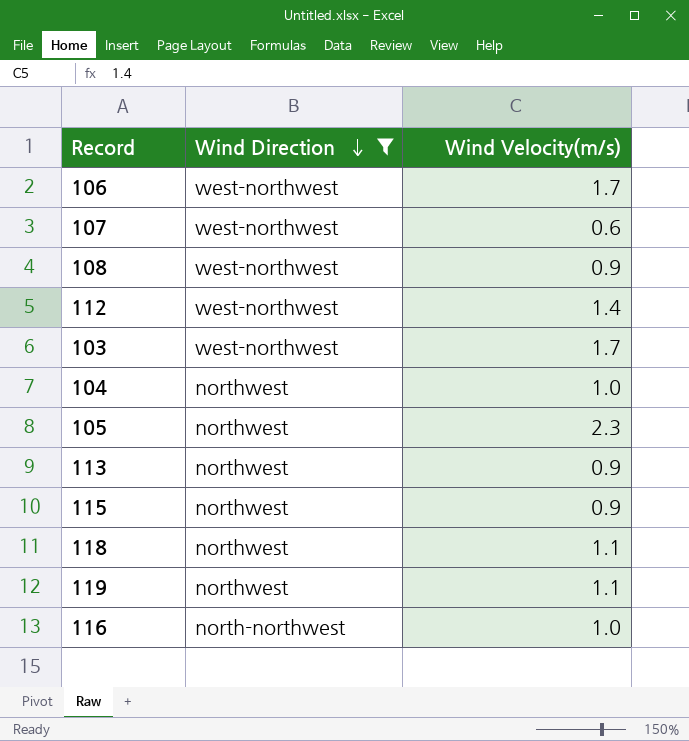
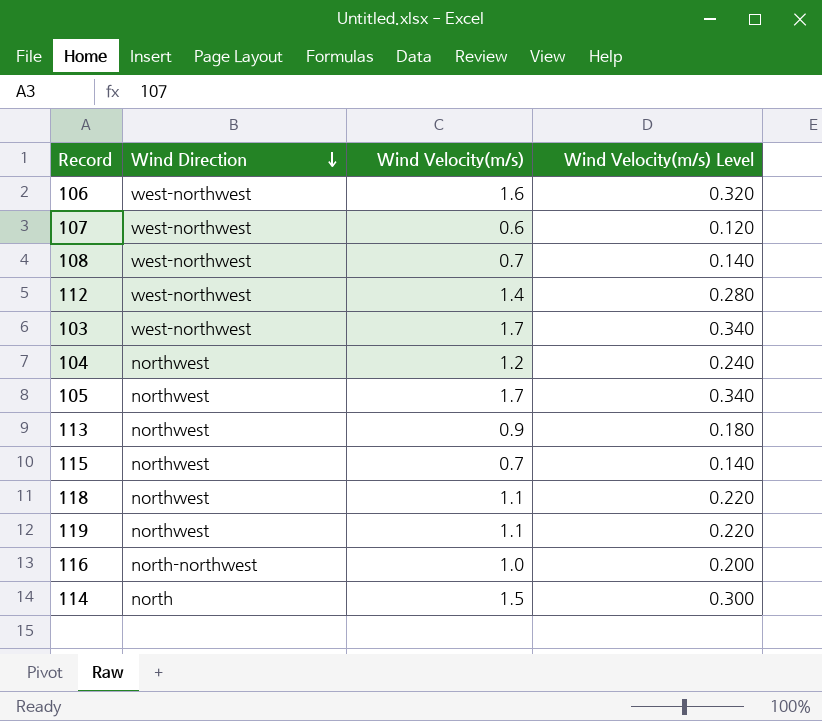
filter: Wind Direction != north -> none
column Wind Velocity(m/s) Level | formula: none -> [Wind Velocity(m/s)] * 0.2
106 | Wind Velocity(m/s): 1.7 -> 1.6
108 | Wind Velocity(m/s): 0.9 -> 0.7
104 | Wind Velocity(m/s): 1.0 -> 1.2
105 | Wind Velocity(m/s): 2.3 -> 1.7
115 | Wind Velocity(m/s): 0.9 -> 0.7

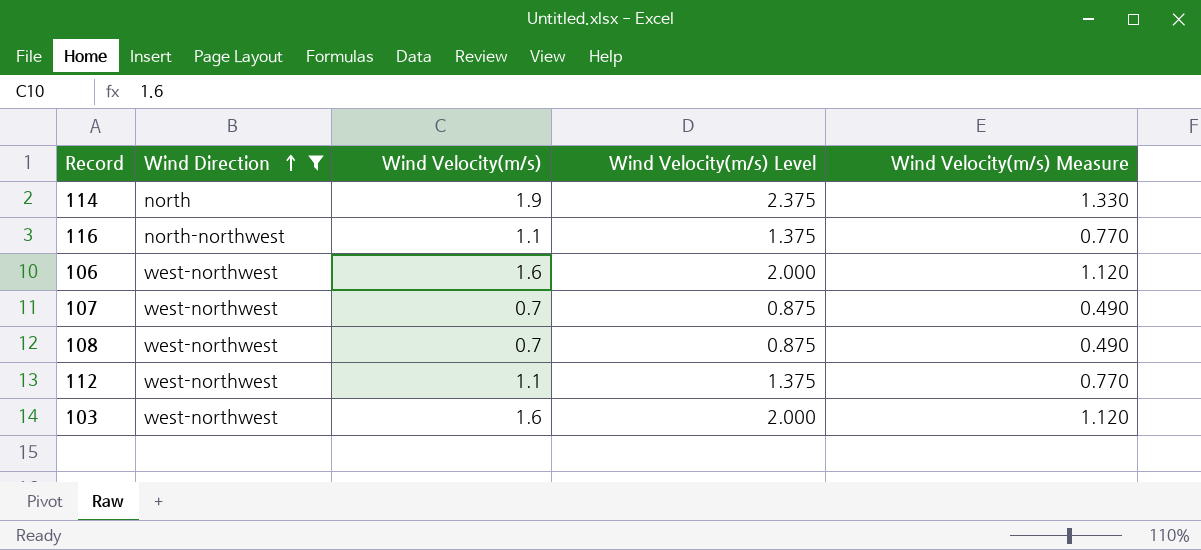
filter: none -> Wind Direction != northwest
row order: Wind Direction descending -> Wind Direction ascending
column Wind Velocity(m/s) Level | formula: [Wind Velocity(m/s)] * 0.2 -> [Wind Velocity(m/s)] * 1.25
column Wind Velocity(m/s) Measure | formula: none -> [Wind Velocity(m/s)] * 0.7
114 | Wind Velocity(m/s): 1.5 -> 1.9
116 | Wind Velocity(m/s): 1.0 -> 1.1
107 | Wind Velocity(m/s): 0.6 -> 0.7
112 | Wind Velocity(m/s): 1.4 -> 1.1
103 | Wind Velocity(m/s): 1.7 -> 1.6

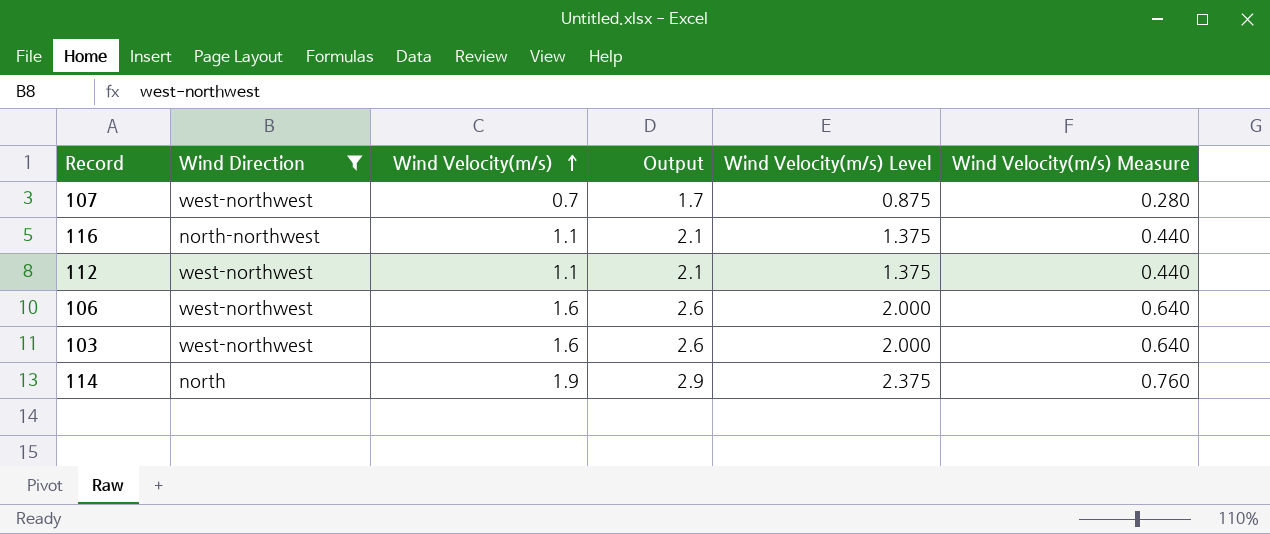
row order: Wind Direction ascending -> Wind Velocity(m/s) ascending
column Output | formula: none -> [Wind Velocity(m/s)] + 1
column Wind Velocity(m/s) Measure | formula: [Wind Velocity(m/s)] * 0.7 -> [Wind Velocity(m/s)] * 0.4
row 108: west-northwest | 0.7 | 0.875 | 0.490 -> none

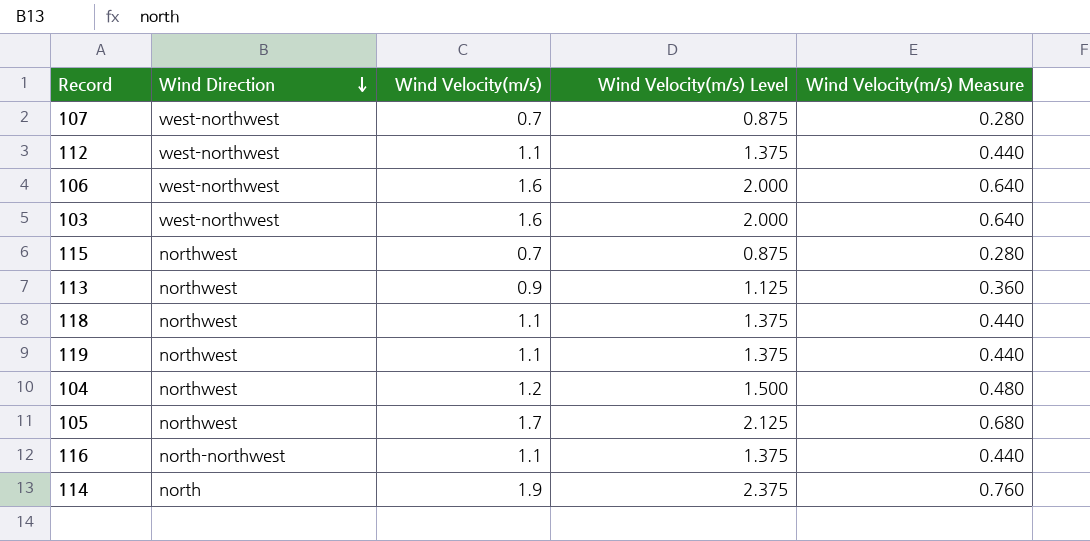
filter: Wind Direction != northwest -> none
row order: Wind Velocity(m/s) ascending -> Wind Direction descending
column Output | formula: [Wind Velocity(m/s)] + 1 -> none

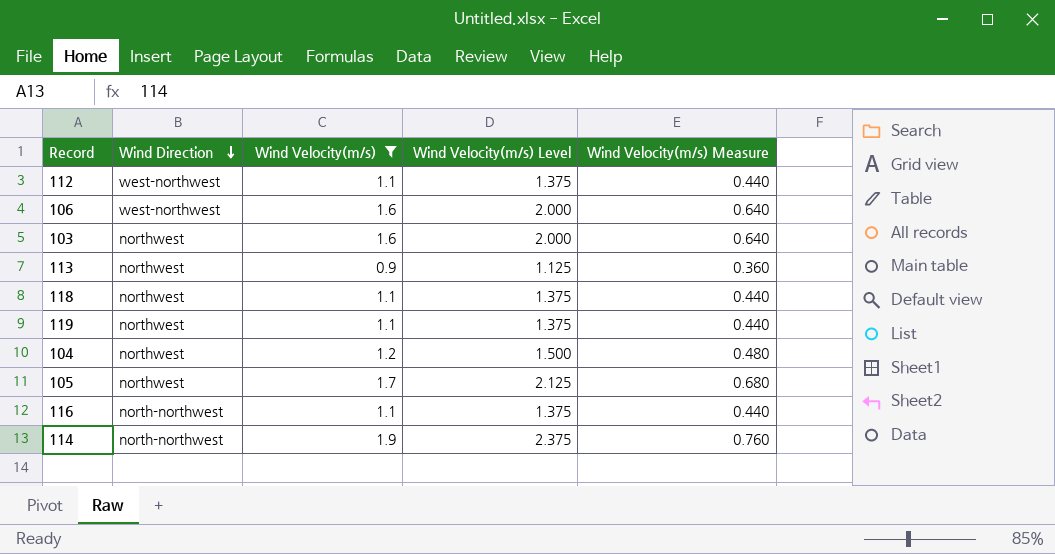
filter: none -> Wind Velocity(m/s) != 0.7
103 | Wind Direction: west-northwest -> northwest
114 | Wind Direction: north -> north-northwest

